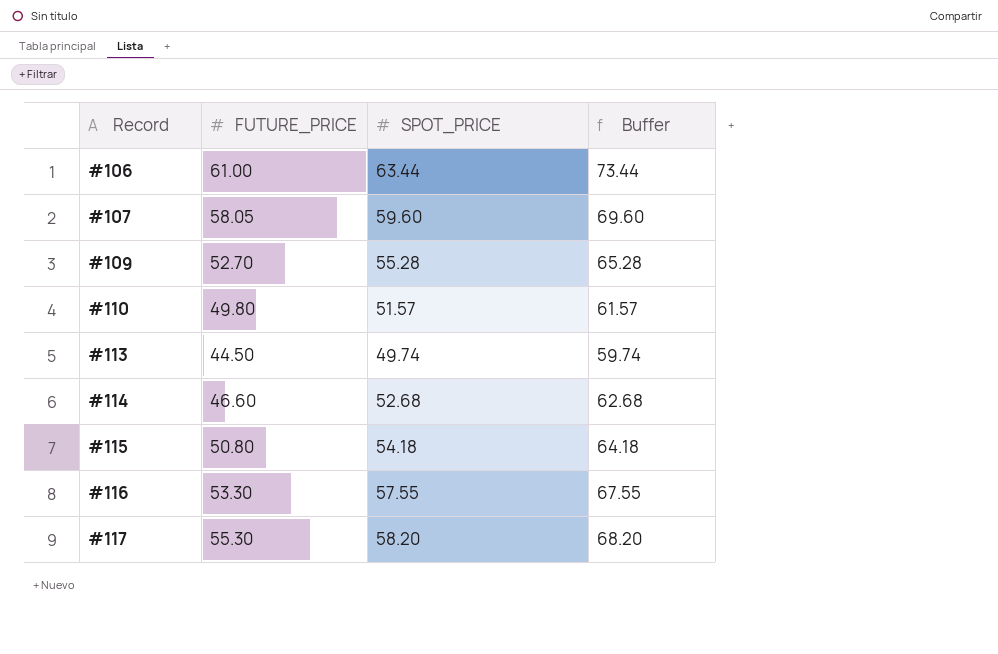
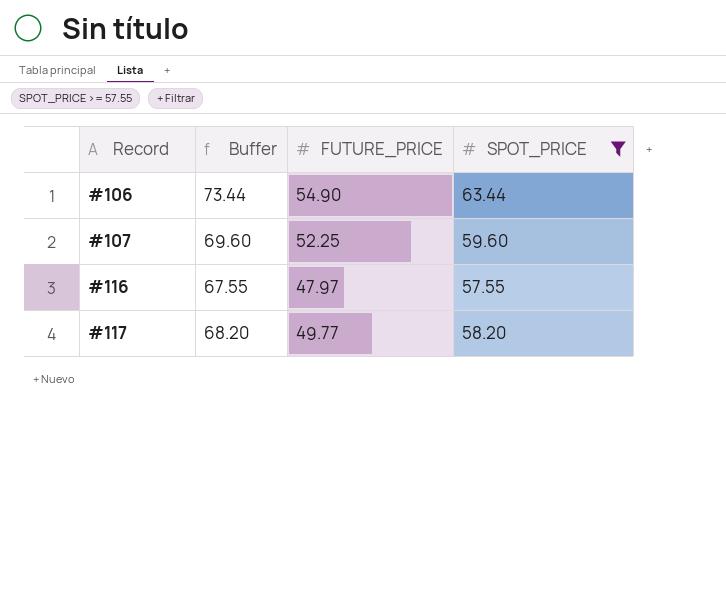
filter: none -> SPOT_PRICE >= 57.55
column Buffer | position: 4 -> 2
#106 | FUTURE_PRICE: 61.00 -> 54.90
#107 | FUTURE_PRICE: 58.05 -> 52.25
#116 | FUTURE_PRICE: 53.30 -> 47.97
#117 | FUTURE_PRICE: 55.30 -> 49.77

